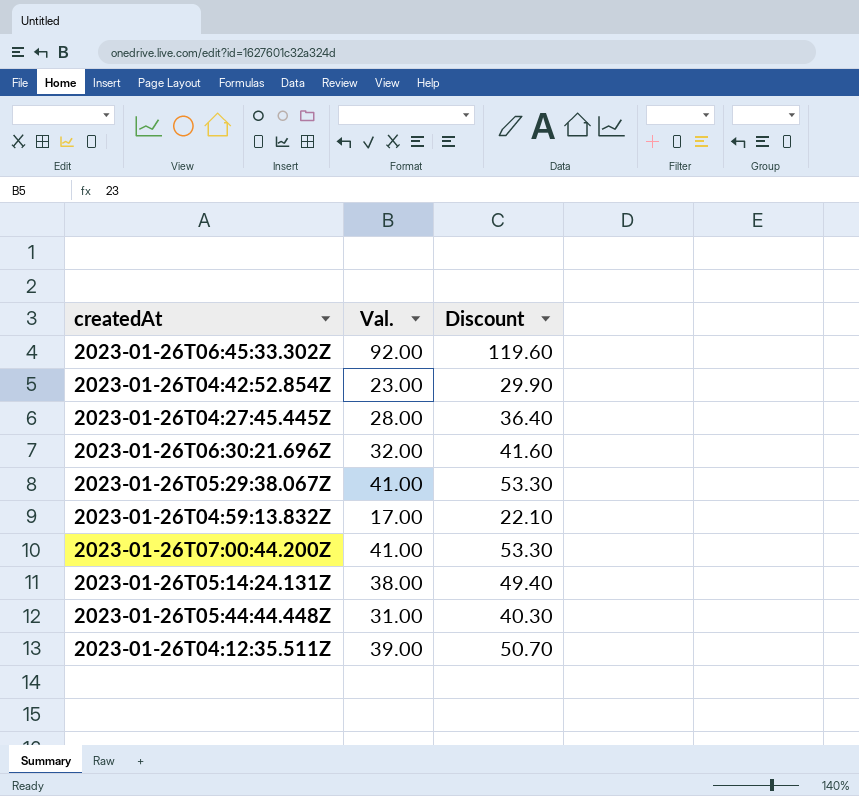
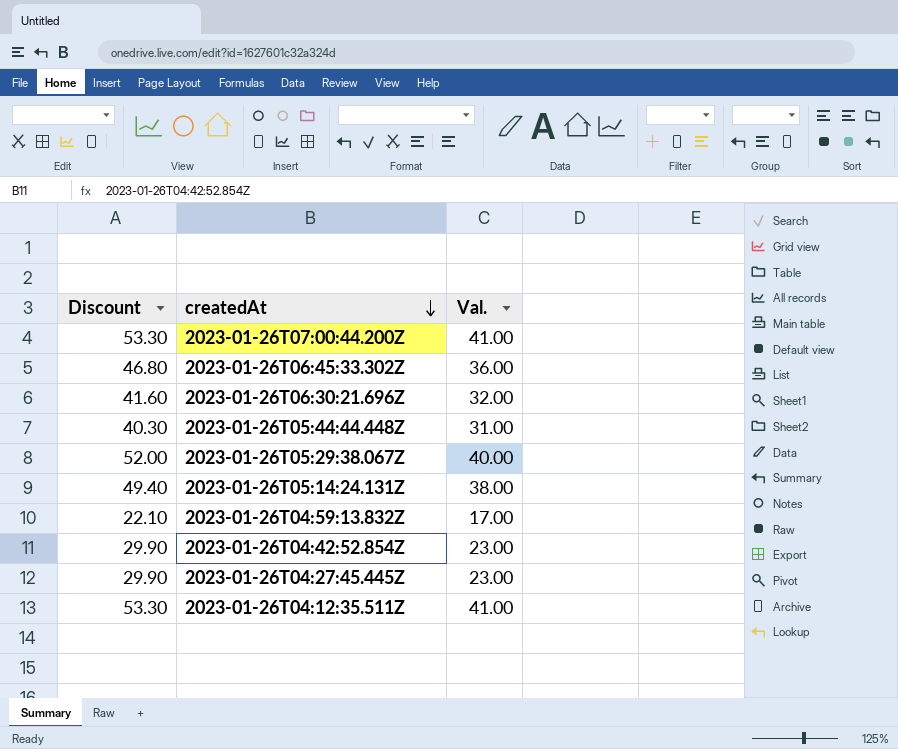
row order: none -> createdAt descending
column Discount | position: 3 -> 1
2023-01-26T06:45:33.302Z | Discount: 119.60 -> 46.80
2023-01-26T06:45:33.302Z | Val.: 92.00 -> 36.00
2023-01-26T05:29:38.067Z | Discount: 53.30 -> 52.00
2023-01-26T05:29:38.067Z | Val.: 41.00 -> 40.00
2023-01-26T04:27:45.445Z | Discount: 36.40 -> 29.90
2023-01-26T04:27:45.445Z | Val.: 28.00 -> 23.00
2023-01-26T04:12:35.511Z | Discount: 50.70 -> 53.30
2023-01-26T04:12:35.511Z | Val.: 39.00 -> 41.00

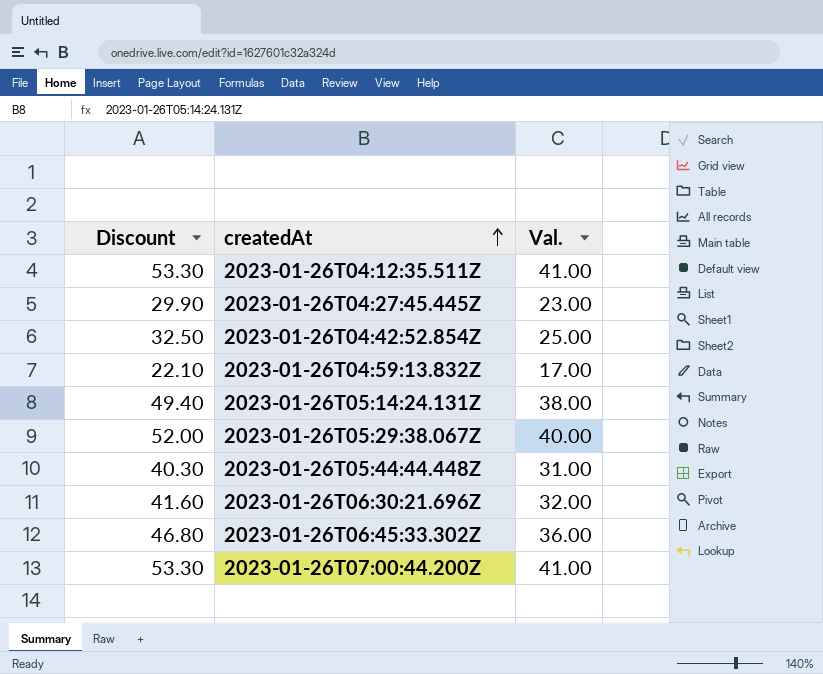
row order: createdAt descending -> createdAt ascending
2023-01-26T04:42:52.854Z | Discount: 29.90 -> 32.50
2023-01-26T04:42:52.854Z | Val.: 23.00 -> 25.00

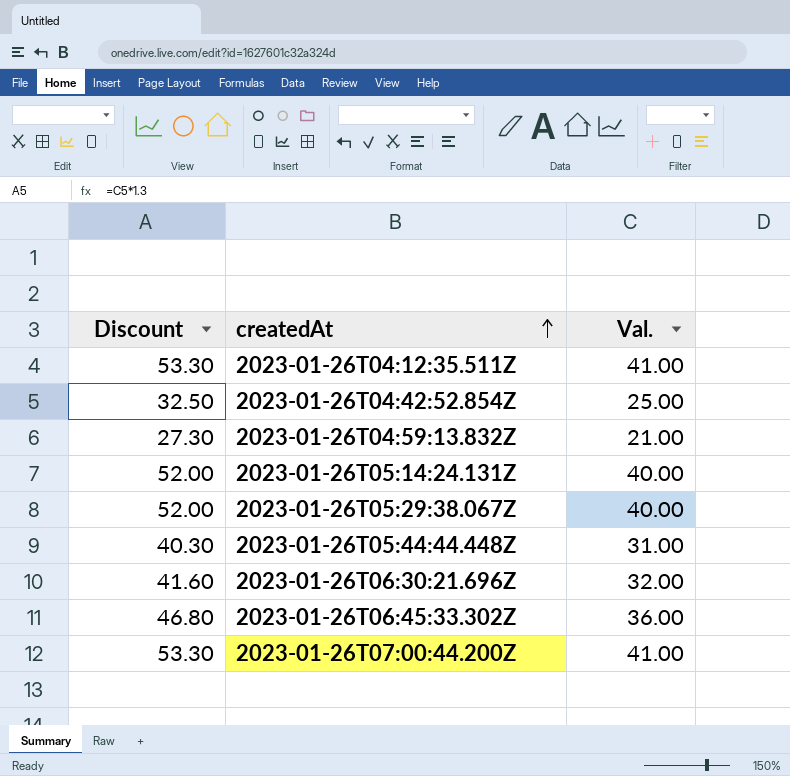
row 2023-01-26T04:27:45.445Z: 29.90 | 23.00 -> none
2023-01-26T04:59:13.832Z | Discount: 22.10 -> 27.30
2023-01-26T04:59:13.832Z | Val.: 17.00 -> 21.00
2023-01-26T05:14:24.131Z | Discount: 49.40 -> 52.00
2023-01-26T05:14:24.131Z | Val.: 38.00 -> 40.00

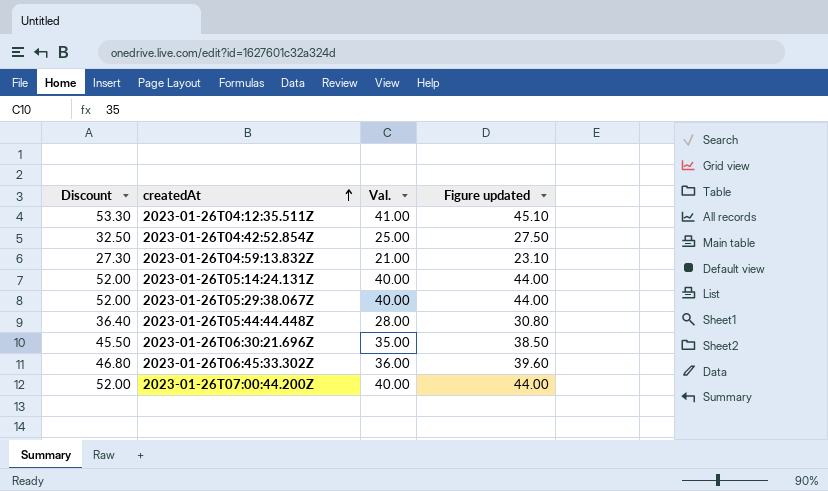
column Figure updated | formula: none -> [Val.] * 1.1
2023-01-26T05:44:44.448Z | Discount: 40.30 -> 36.40
2023-01-26T05:44:44.448Z | Val.: 31.00 -> 28.00
2023-01-26T06:30:21.696Z | Discount: 41.60 -> 45.50
2023-01-26T06:30:21.696Z | Val.: 32.00 -> 35.00
2023-01-26T07:00:44.200Z | Discount: 53.30 -> 52.00
2023-01-26T07:00:44.200Z | Val.: 41.00 -> 40.00

